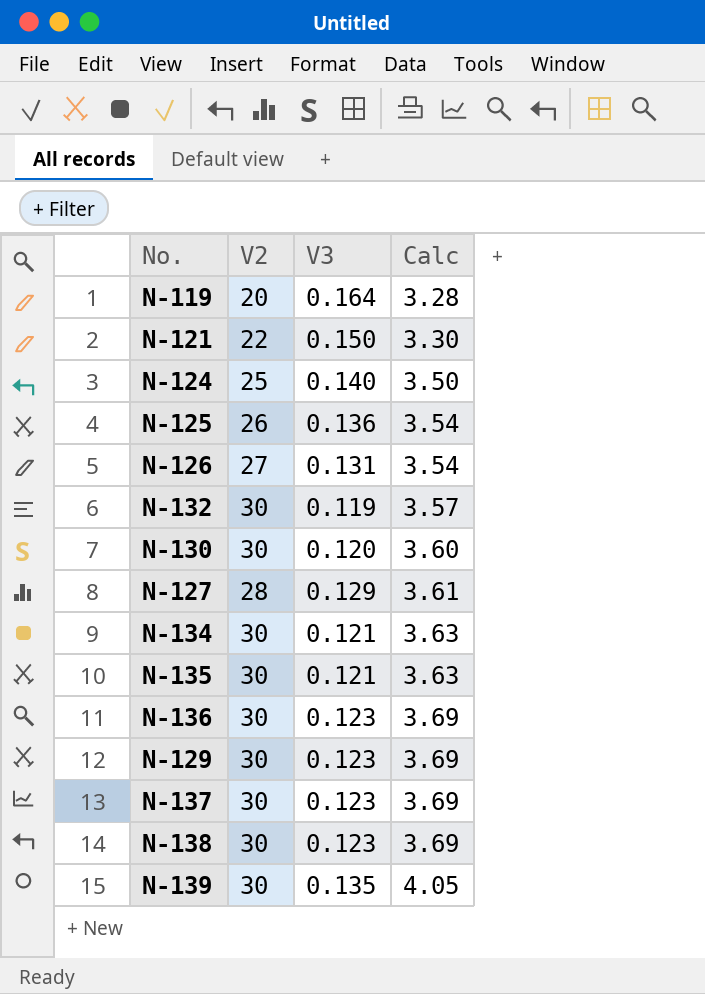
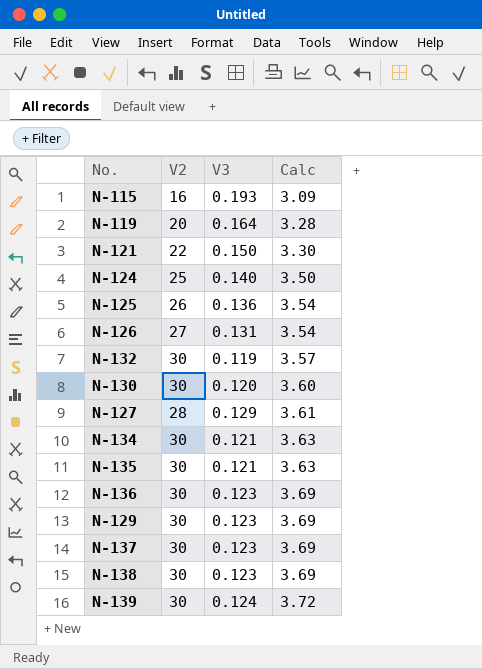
row N-115: none -> 16 | 0.193 | 3.09
N-139 | V3: 0.135 -> 0.124
N-139 | Calc: 4.05 -> 3.72

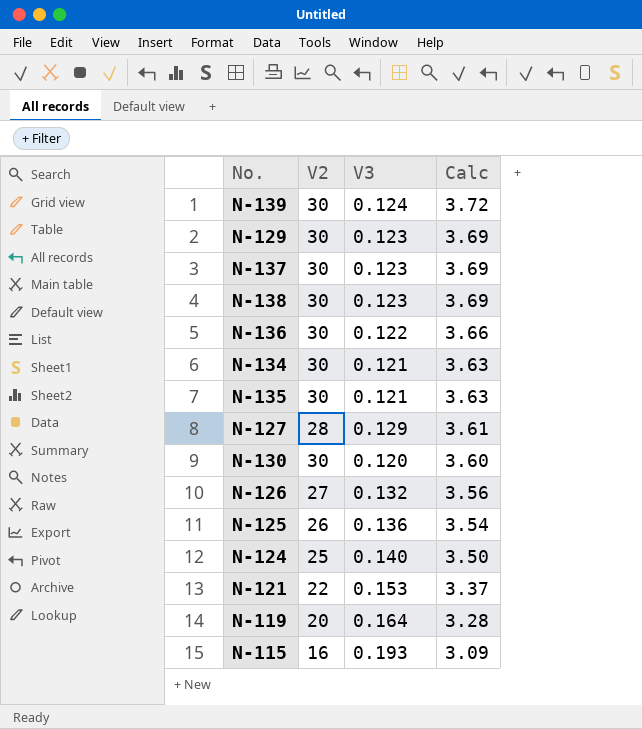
row order: Calc ascending -> Calc descending
row N-132: 30 | 0.119 | 3.57 -> none
N-136 | V3: 0.123 -> 0.122
N-136 | Calc: 3.69 -> 3.66
N-126 | V3: 0.131 -> 0.132
N-126 | Calc: 3.54 -> 3.56
N-121 | V3: 0.150 -> 0.153
N-121 | Calc: 3.30 -> 3.37

